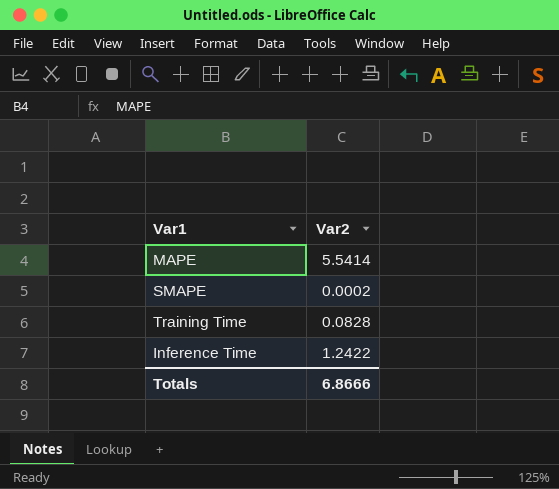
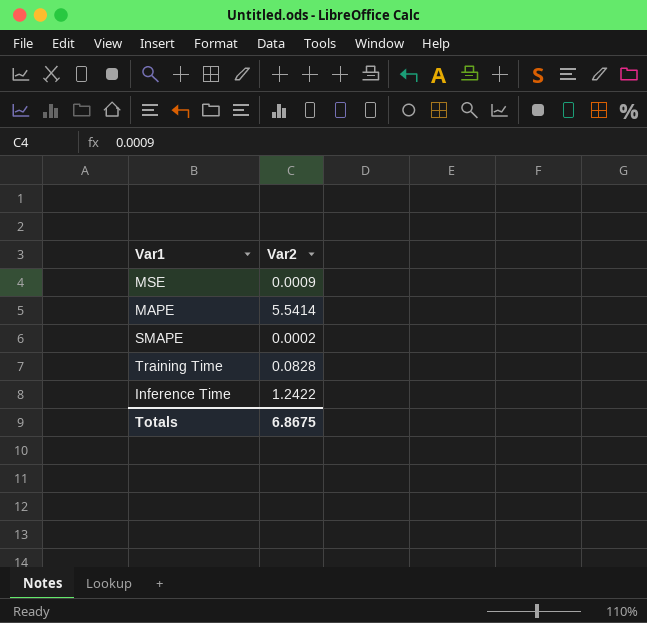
row MSE: none -> 0.0009
Totals | Var2: 6.8666 -> 6.8675

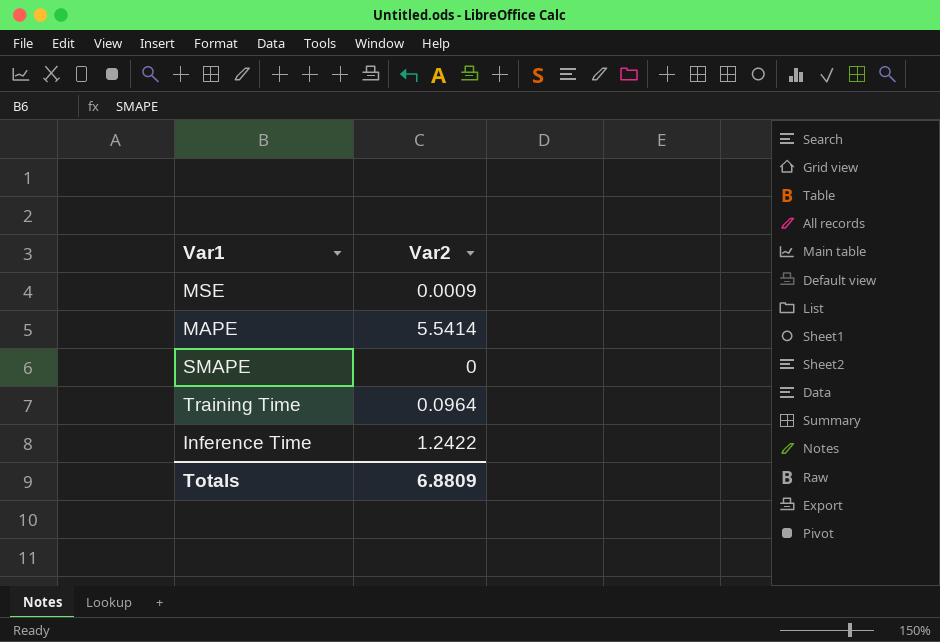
SMAPE | Var2: 0.0002 -> 0
Training Time | Var2: 0.0828 -> 0.0964
Totals | Var2: 6.8675 -> 6.8809

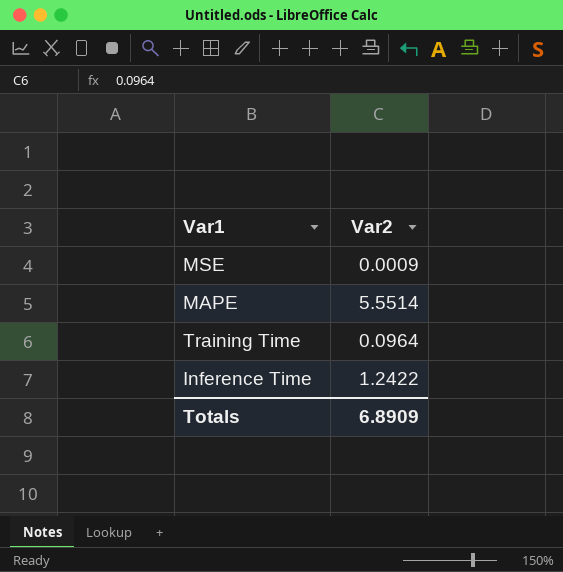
row SMAPE: 0 -> none
MAPE | Var2: 5.5414 -> 5.5514
Totals | Var2: 6.8809 -> 6.8909

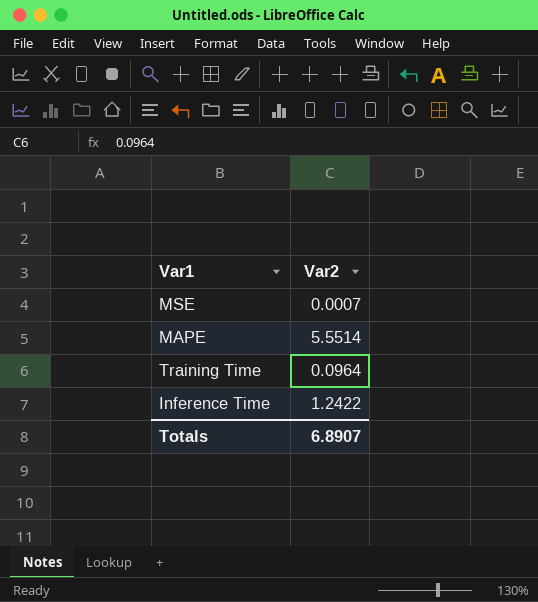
MSE | Var2: 0.0009 -> 0.0007
Totals | Var2: 6.8909 -> 6.8907

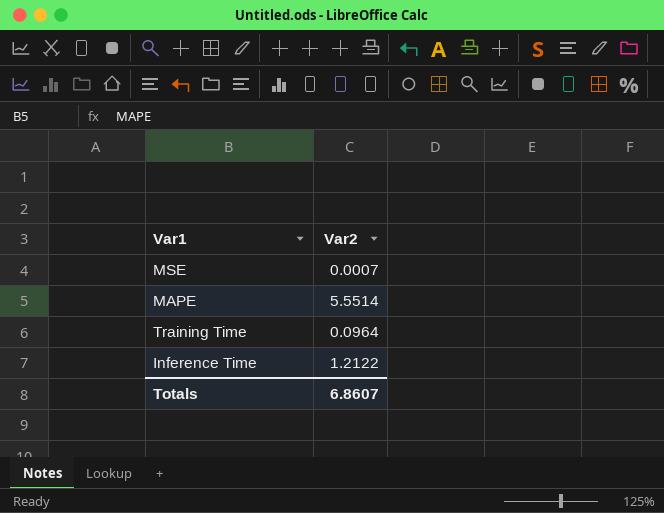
Inference Time | Var2: 1.2422 -> 1.2122
Totals | Var2: 6.8907 -> 6.8607

